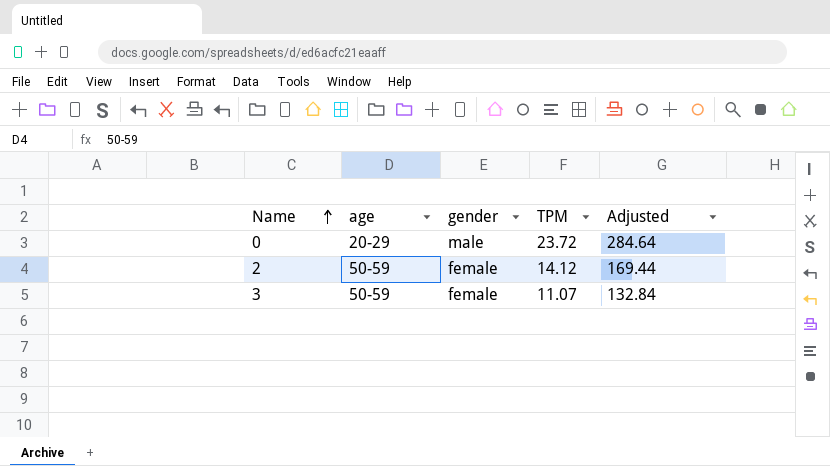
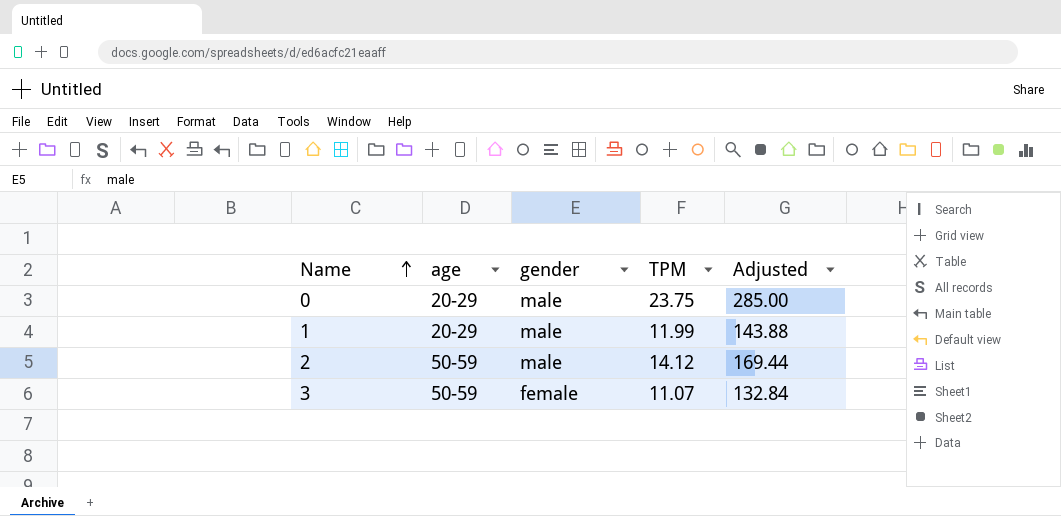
0 | TPM: 23.72 -> 23.75
0 | Adjusted: 284.64 -> 285.00
row 1: none -> 20-29 | male | 11.99 | 143.88
2 | gender: female -> male

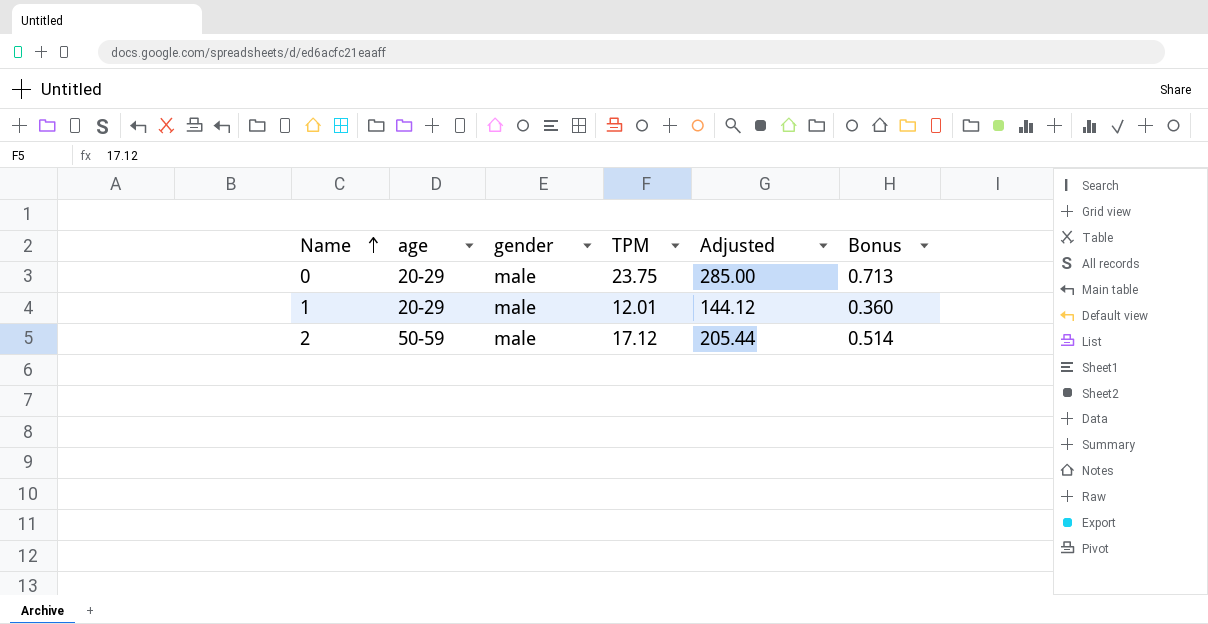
column Bonus | formula: none -> [TPM] * 0.03
row 3: 50-59 | female | 11.07 | 132.84 -> none
1 | TPM: 11.99 -> 12.01
1 | Adjusted: 143.88 -> 144.12
2 | TPM: 14.12 -> 17.12
2 | Adjusted: 169.44 -> 205.44

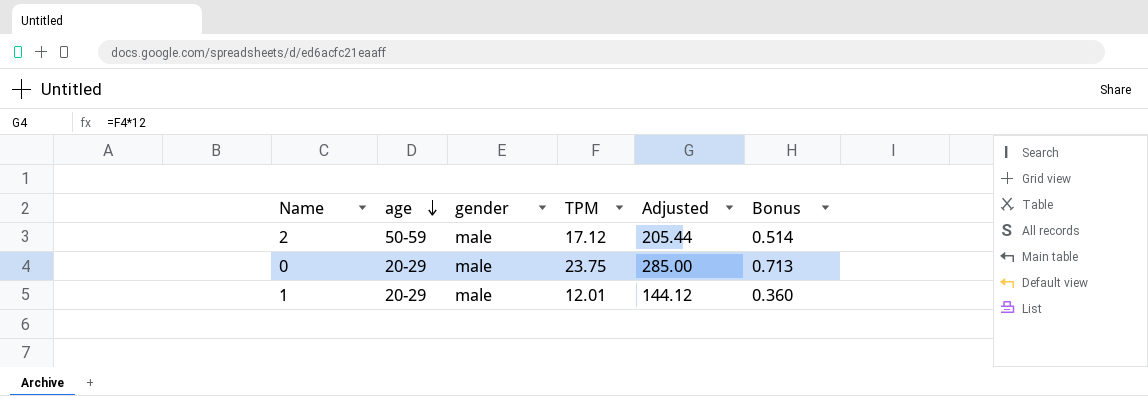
row order: Name ascending -> age descending

